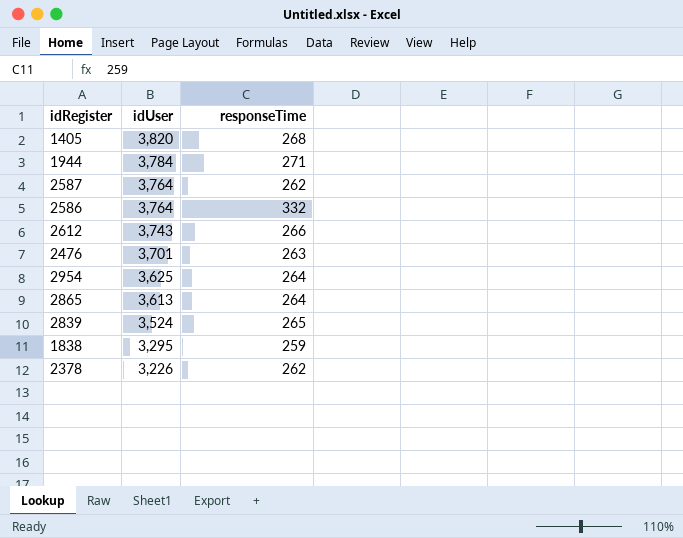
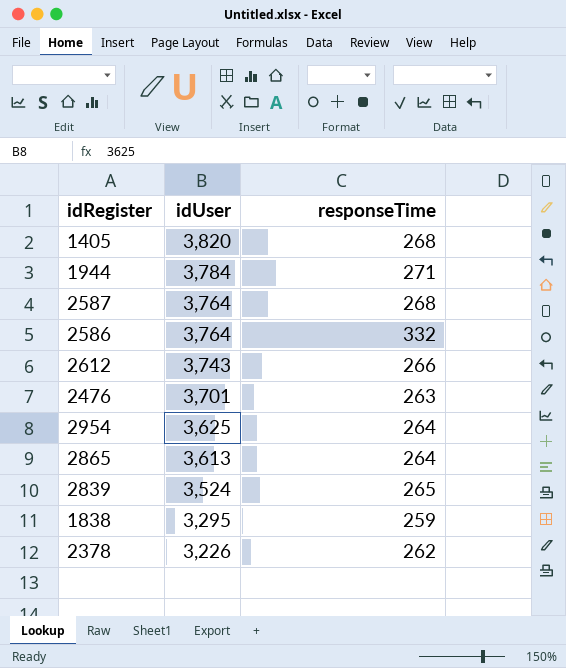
2587 | responseTime: 262 -> 268

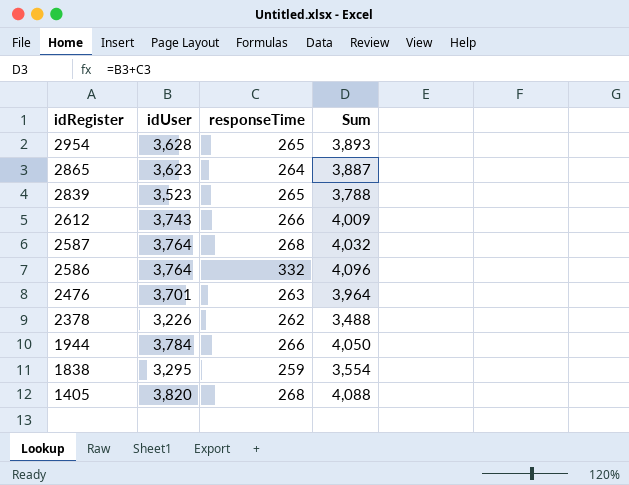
row order: idUser descending -> idRegister descending
column Sum | formula: none -> [idUser] + [responseTime]
2954 | idUser: 3,625 -> 3,628
2954 | responseTime: 264 -> 265
2865 | idUser: 3,613 -> 3,623
2839 | idUser: 3,524 -> 3,523
1944 | responseTime: 271 -> 266

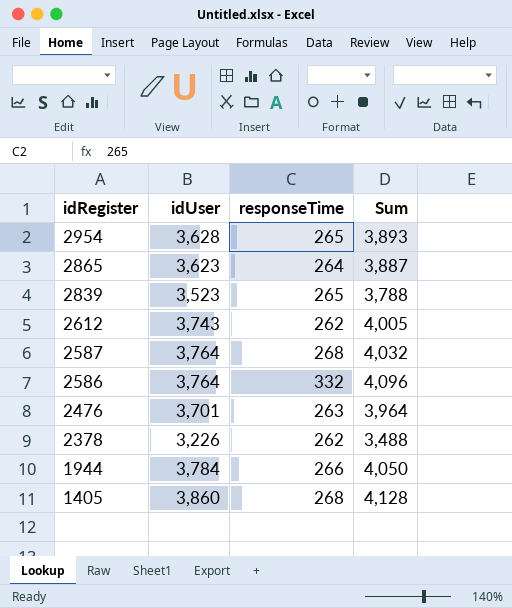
row 1838: 3,295 | 259 | 3,554 -> none
2612 | responseTime: 266 -> 262
2612 | Sum: 4,009 -> 4,005
1405 | idUser: 3,820 -> 3,860
1405 | Sum: 4,088 -> 4,128

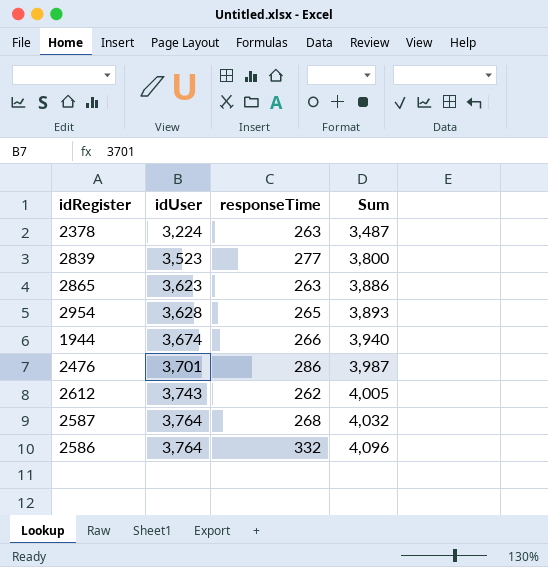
row order: idRegister descending -> idUser ascending
row 1405: 3,860 | 268 | 4,128 -> none
2378 | idUser: 3,226 -> 3,224
2378 | responseTime: 262 -> 263
2378 | Sum: 3,488 -> 3,487
2839 | responseTime: 265 -> 277
2839 | Sum: 3,788 -> 3,800
2865 | responseTime: 264 -> 263
2865 | Sum: 3,887 -> 3,886
1944 | idUser: 3,784 -> 3,674
1944 | Sum: 4,050 -> 3,940
2476 | responseTime: 263 -> 286
2476 | Sum: 3,964 -> 3,987

